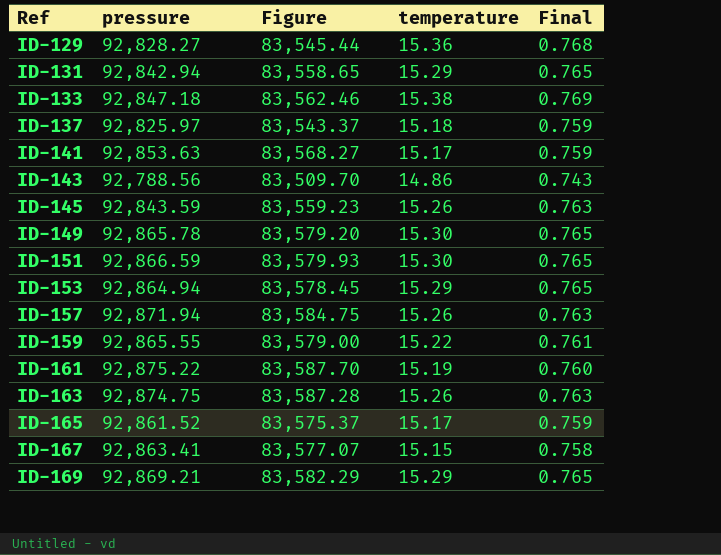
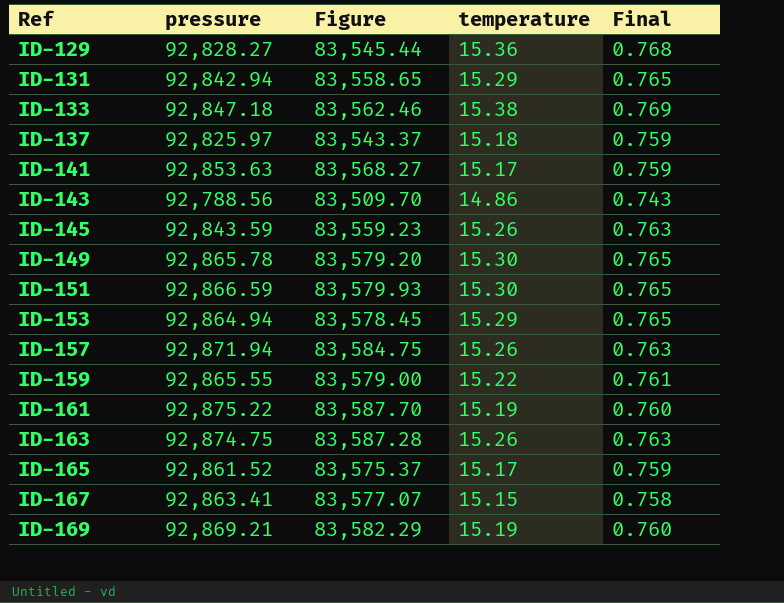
ID-169 | temperature: 15.29 -> 15.19
ID-169 | Final: 0.765 -> 0.760

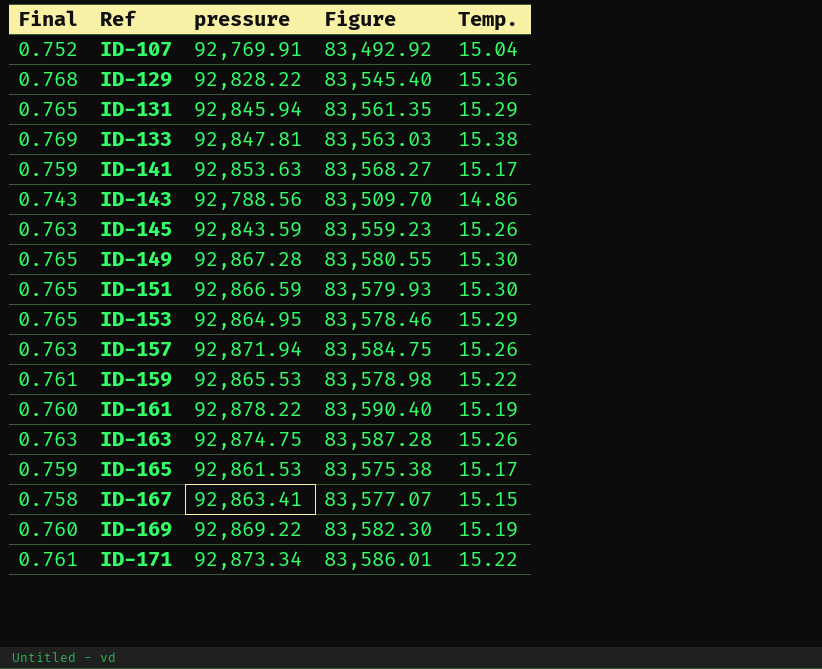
column Final | position: 5 -> 1
column name: temperature -> Temp.
row ID-137: 92,825.97 | 83,543.37 | 15.18 | 0.759 -> none
row ID-107: none -> 0.752 | 92,769.91 | 83,492.92 | 15.04
ID-129 | pressure: 92,828.27 -> 92,828.22
ID-129 | Figure: 83,545.44 -> 83,545.40
ID-131 | pressure: 92,842.94 -> 92,845.94
ID-131 | Figure: 83,558.65 -> 83,561.35
ID-133 | pressure: 92,847.18 -> 92,847.81
ID-133 | Figure: 83,562.46 -> 83,563.03
ID-149 | pressure: 92,865.78 -> 92,867.28
ID-149 | Figure: 83,579.20 -> 83,580.55
ID-153 | pressure: 92,864.94 -> 92,864.95
ID-153 | Figure: 83,578.45 -> 83,578.46
ID-159 | pressure: 92,865.55 -> 92,865.53
ID-159 | Figure: 83,579.00 -> 83,578.98
ID-161 | pressure: 92,875.22 -> 92,878.22
ID-161 | Figure: 83,587.70 -> 83,590.40
ID-165 | pressure: 92,861.52 -> 92,861.53
ID-165 | Figure: 83,575.37 -> 83,575.38
ID-169 | pressure: 92,869.21 -> 92,869.22
ID-169 | Figure: 83,582.29 -> 83,582.30
row ID-171: none -> 0.761 | 92,873.34 | 83,586.01 | 15.22

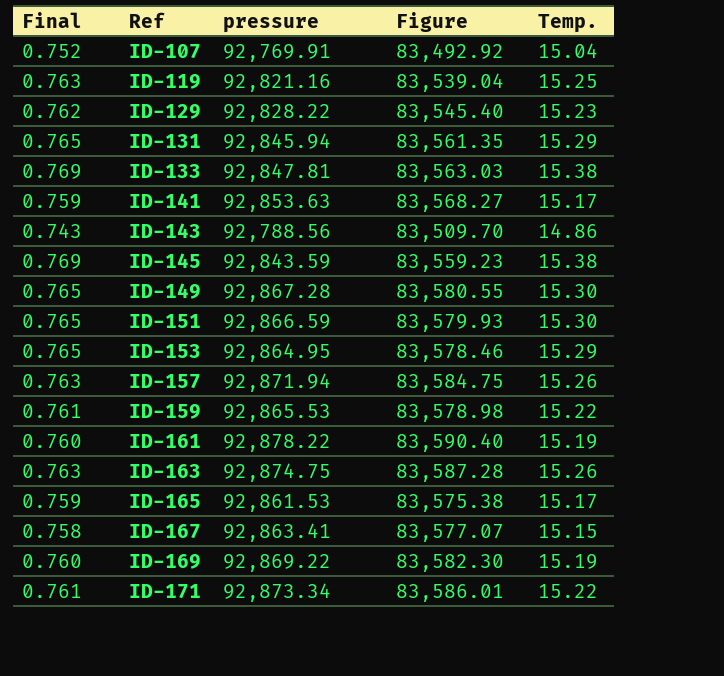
row ID-119: none -> 0.763 | 92,821.16 | 83,539.04 | 15.25
ID-129 | Final: 0.768 -> 0.762
ID-129 | Temp.: 15.36 -> 15.23
ID-145 | Final: 0.763 -> 0.769
ID-145 | Temp.: 15.26 -> 15.38

